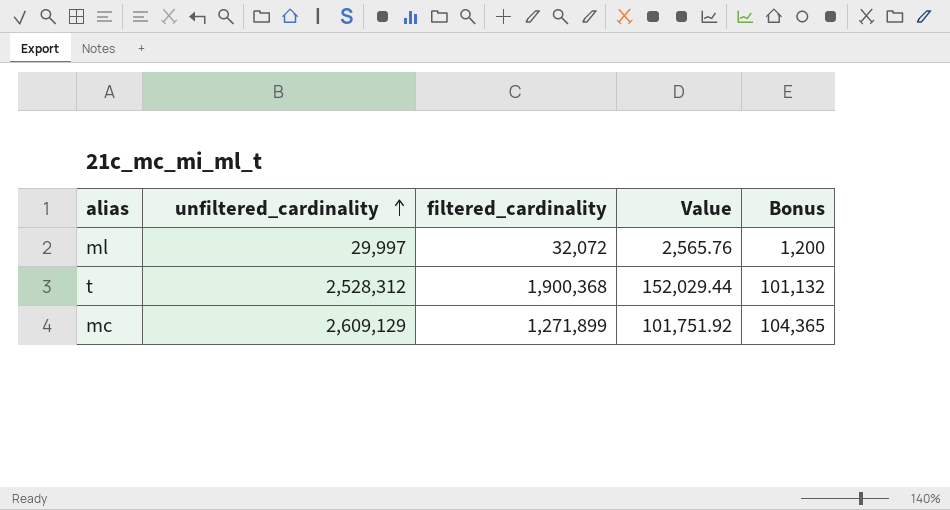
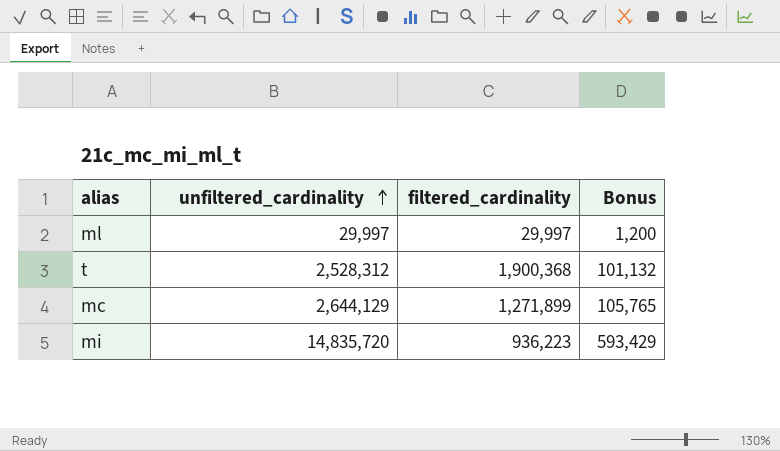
column Value | formula: [filtered_cardinality] * 0.08 -> none
ml | filtered_cardinality: 32,072 -> 29,997
mc | unfiltered_cardinality: 2,609,129 -> 2,644,129
mc | Bonus: 104,365 -> 105,765
row mi: none -> 14,835,720 | 936,223 | 593,429

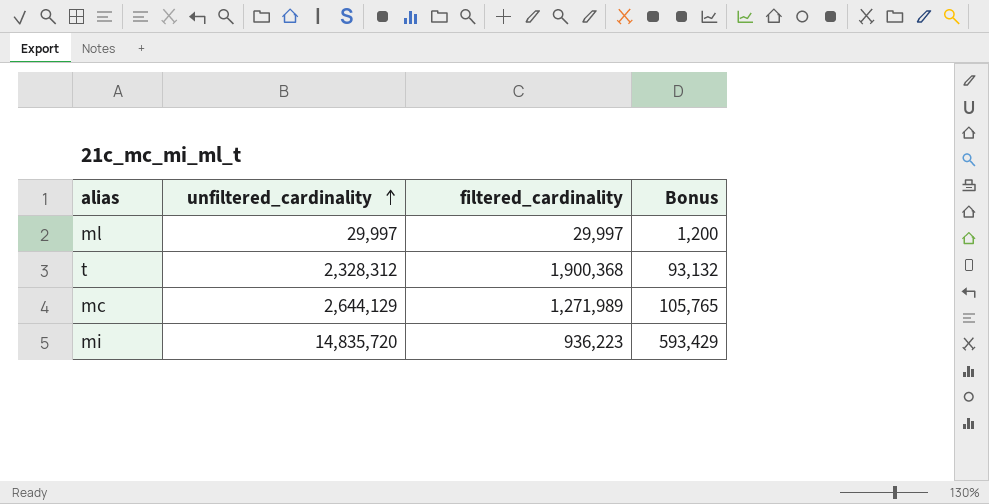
t | unfiltered_cardinality: 2,528,312 -> 2,328,312
t | Bonus: 101,132 -> 93,132
mc | filtered_cardinality: 1,271,899 -> 1,271,989

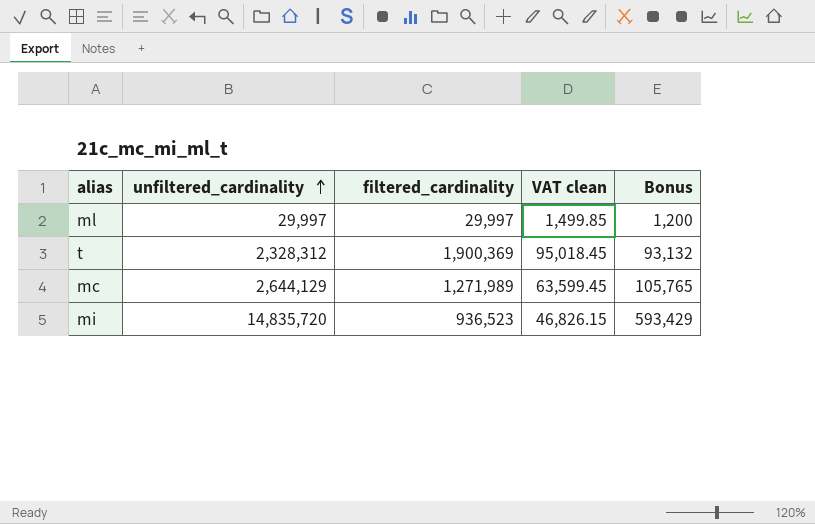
column VAT clean | formula: none -> [filtered_cardinality] * 0.05
t | filtered_cardinality: 1,900,368 -> 1,900,369
mi | filtered_cardinality: 936,223 -> 936,523

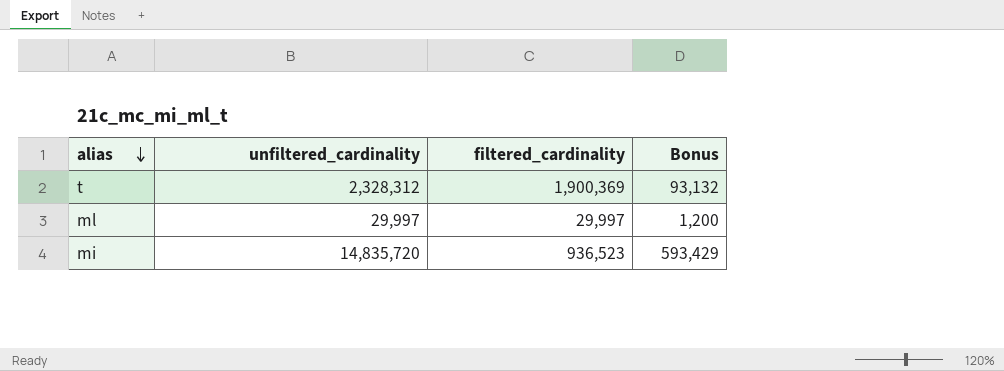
row order: unfiltered_cardinality ascending -> alias descending
column VAT clean | formula: [filtered_cardinality] * 0.05 -> none
row mc: 2,644,129 | 1,271,989 | 63,599.45 | 105,765 -> none

